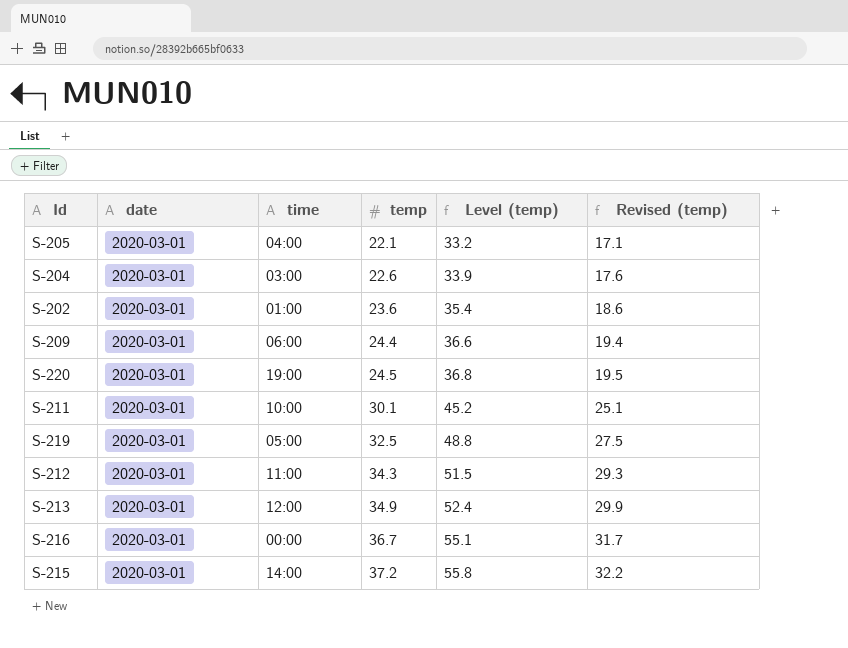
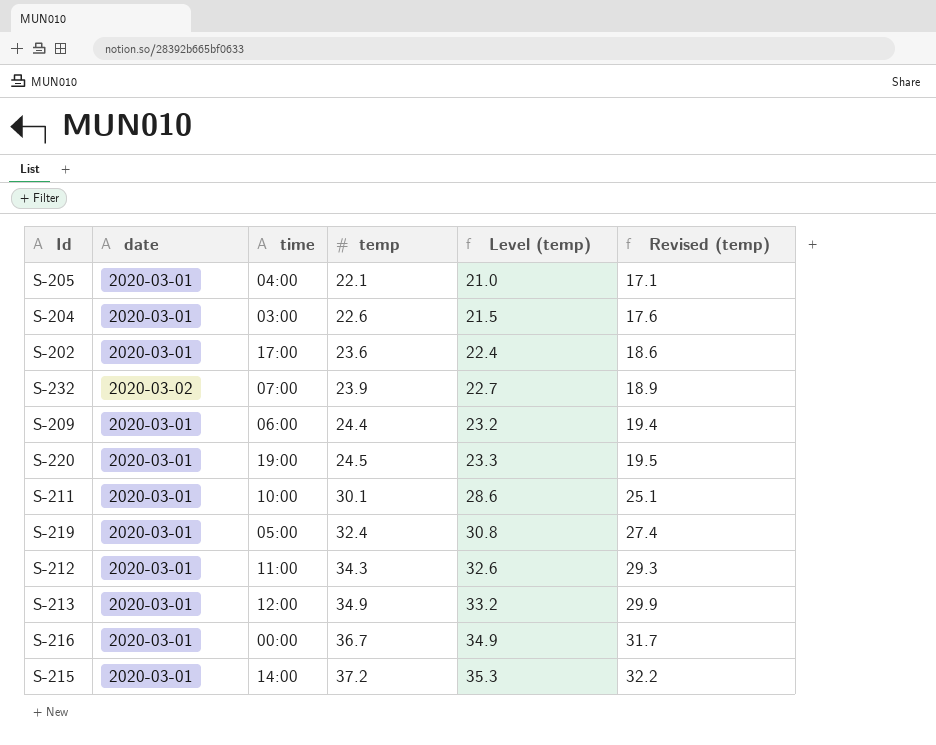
column Level (temp) | formula: [temp] * 1.5 -> [temp] * 0.95
S-202 | time: 01:00 -> 17:00
row S-232: none -> 2020-03-02 | 07:00 | 23.9 | 22.7 | 18.9
S-219 | temp: 32.5 -> 32.4
S-219 | Revised (temp): 27.5 -> 27.4

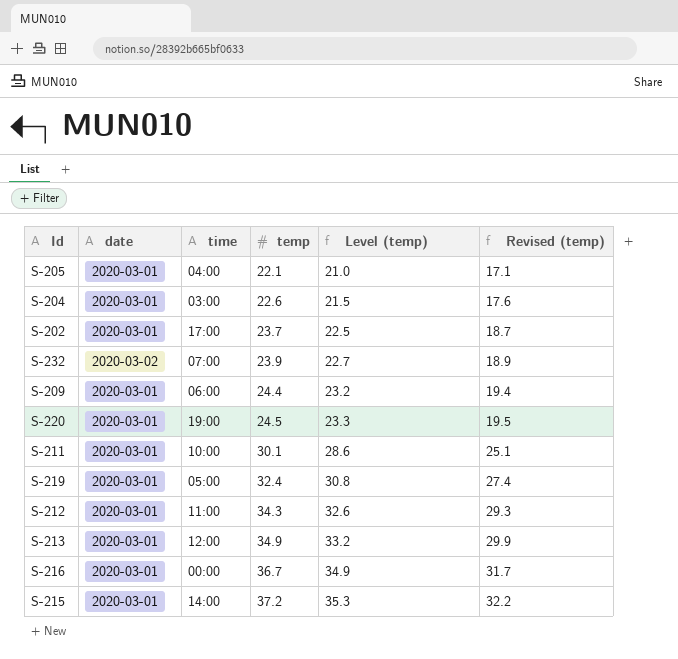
S-202 | temp: 23.6 -> 23.7
S-202 | Level (temp): 22.4 -> 22.5
S-202 | Revised (temp): 18.6 -> 18.7

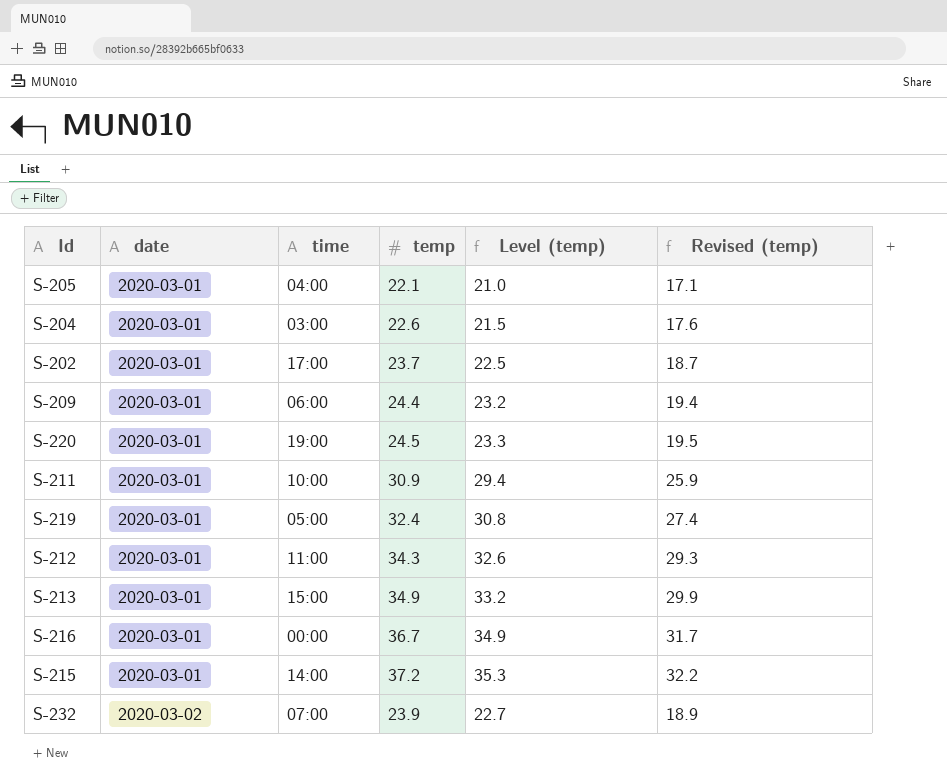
row order: temp ascending -> date ascending
S-211 | temp: 30.1 -> 30.9
S-211 | Level (temp): 28.6 -> 29.4
S-211 | Revised (temp): 25.1 -> 25.9
S-213 | time: 12:00 -> 15:00

